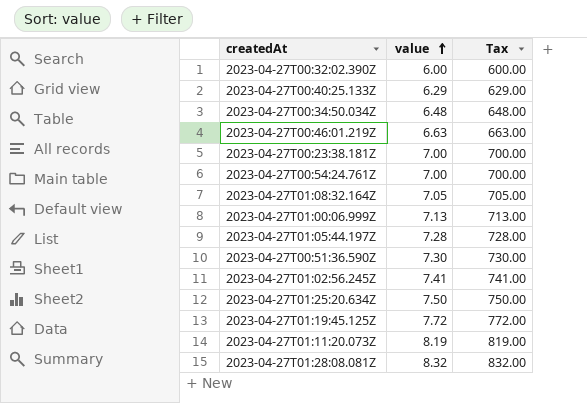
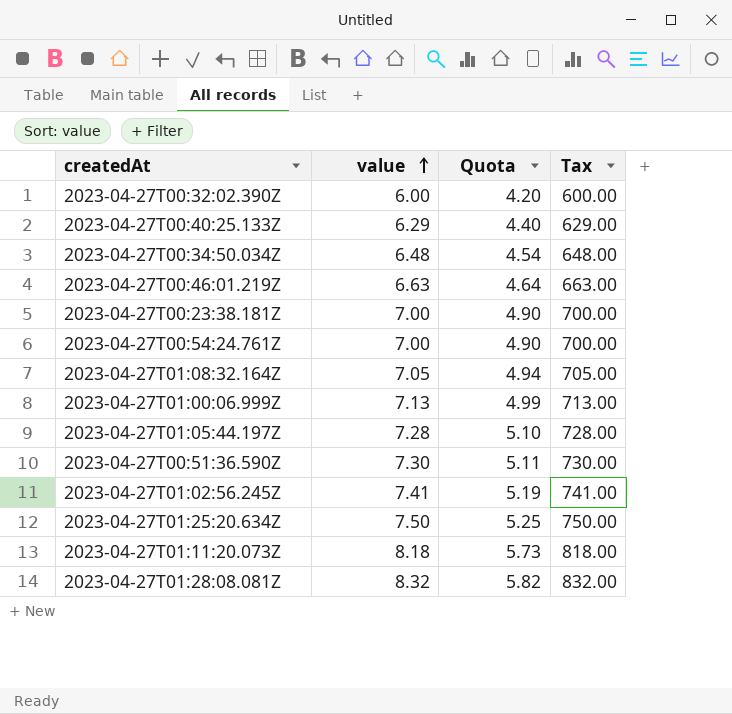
column Quota | formula: none -> [value] * 0.7
row 2023-04-27T01:19:45.125Z: 7.72 | 772.00 -> none
2023-04-27T01:11:20.073Z | value: 8.19 -> 8.18
2023-04-27T01:11:20.073Z | Tax: 819.00 -> 818.00

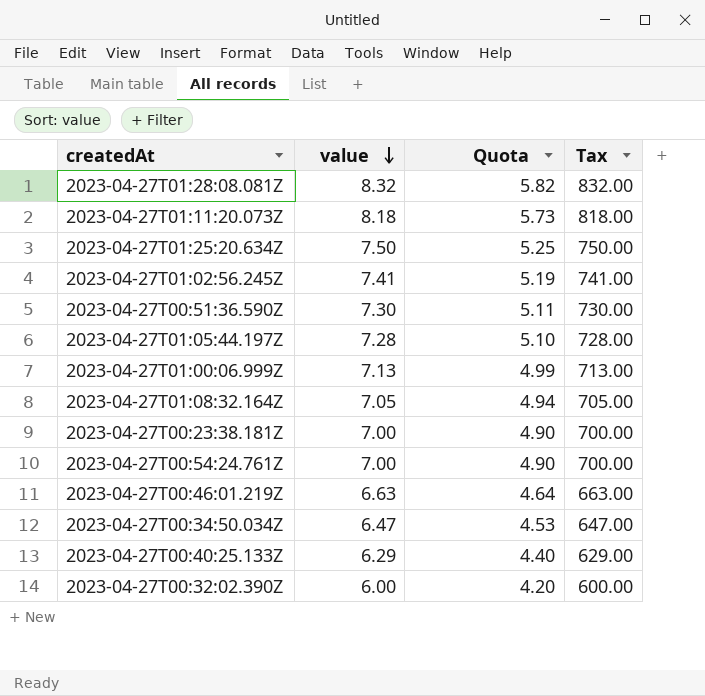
row order: value ascending -> value descending
2023-04-27T00:34:50.034Z | value: 6.48 -> 6.47
2023-04-27T00:34:50.034Z | Quota: 4.54 -> 4.53
2023-04-27T00:34:50.034Z | Tax: 648.00 -> 647.00

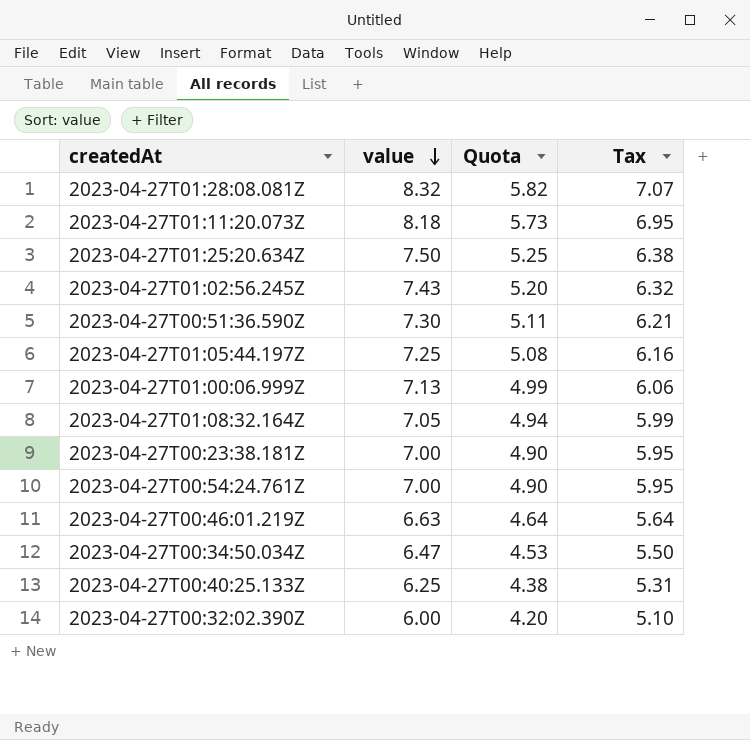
column Tax | formula: [value] * 100 -> [value] * 0.85
2023-04-27T01:02:56.245Z | value: 7.41 -> 7.43
2023-04-27T01:02:56.245Z | Quota: 5.19 -> 5.20
2023-04-27T01:05:44.197Z | value: 7.28 -> 7.25
2023-04-27T01:05:44.197Z | Quota: 5.10 -> 5.08
2023-04-27T00:40:25.133Z | value: 6.29 -> 6.25
2023-04-27T00:40:25.133Z | Quota: 4.40 -> 4.38

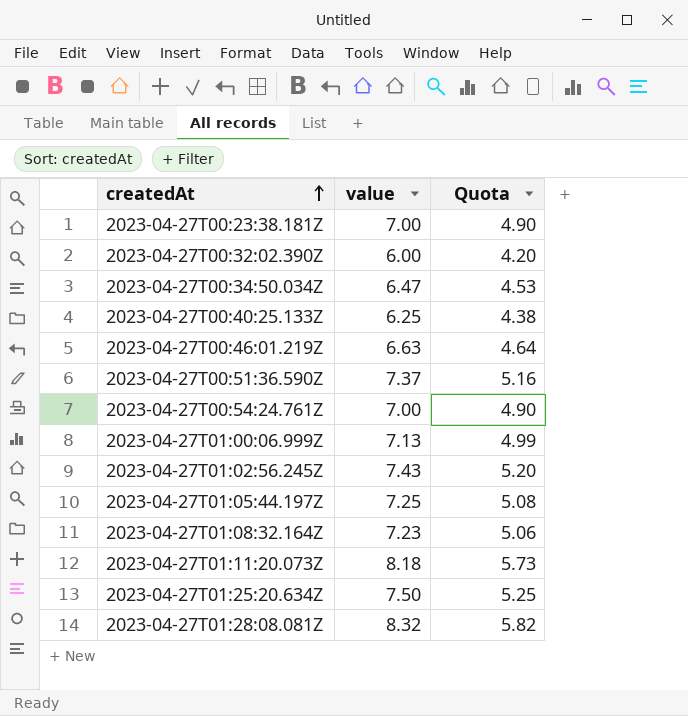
row order: value descending -> createdAt ascending
column Tax | formula: [value] * 0.85 -> none
2023-04-27T00:51:36.590Z | value: 7.30 -> 7.37
2023-04-27T00:51:36.590Z | Quota: 5.11 -> 5.16
2023-04-27T01:08:32.164Z | value: 7.05 -> 7.23
2023-04-27T01:08:32.164Z | Quota: 4.94 -> 5.06

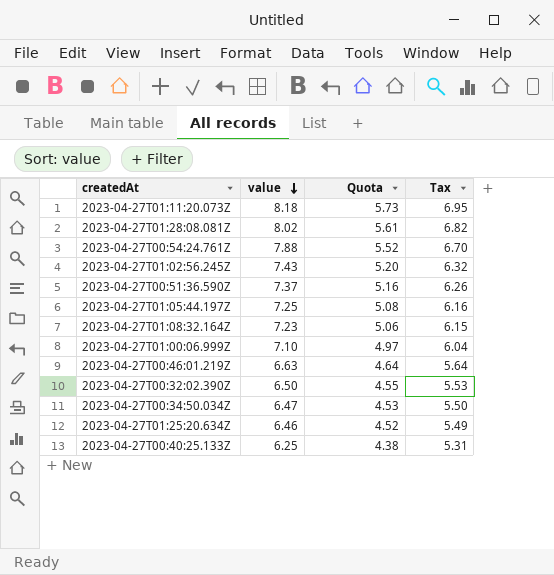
row order: createdAt ascending -> value descending
column Tax | formula: none -> [value] * 0.85
row 2023-04-27T00:23:38.181Z: 7.00 | 4.90 -> none
2023-04-27T01:28:08.081Z | value: 8.32 -> 8.02
2023-04-27T01:28:08.081Z | Quota: 5.82 -> 5.61
2023-04-27T00:54:24.761Z | value: 7.00 -> 7.88
2023-04-27T00:54:24.761Z | Quota: 4.90 -> 5.52
2023-04-27T01:00:06.999Z | value: 7.13 -> 7.10
2023-04-27T01:00:06.999Z | Quota: 4.99 -> 4.97
2023-04-27T00:32:02.390Z | value: 6.00 -> 6.50
2023-04-27T00:32:02.390Z | Quota: 4.20 -> 4.55
2023-04-27T01:25:20.634Z | value: 7.50 -> 6.46
2023-04-27T01:25:20.634Z | Quota: 5.25 -> 4.52

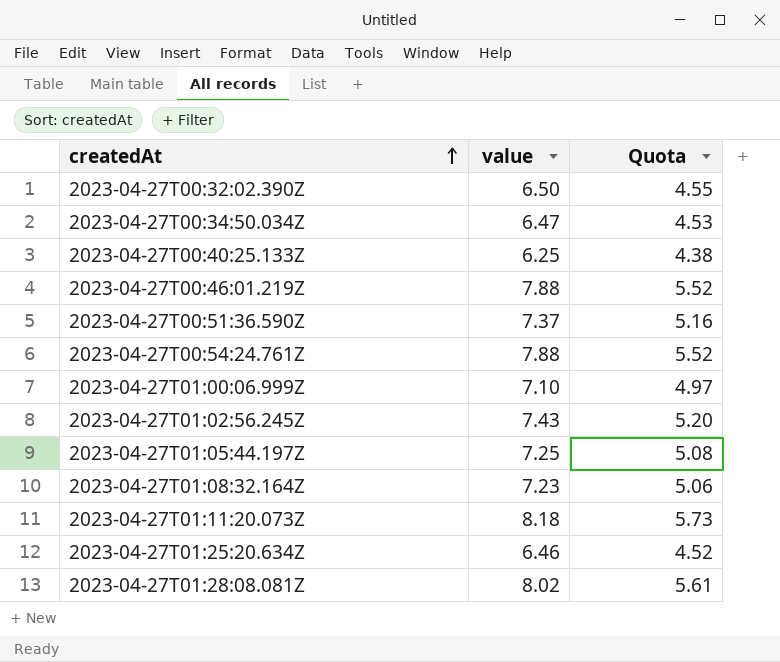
row order: value descending -> createdAt ascending
column Tax | formula: [value] * 0.85 -> none
2023-04-27T00:46:01.219Z | value: 6.63 -> 7.88
2023-04-27T00:46:01.219Z | Quota: 4.64 -> 5.52

